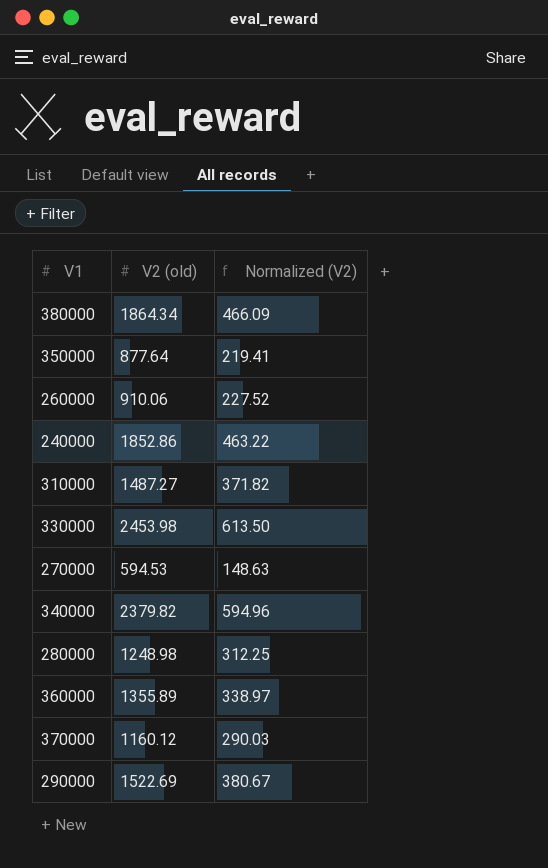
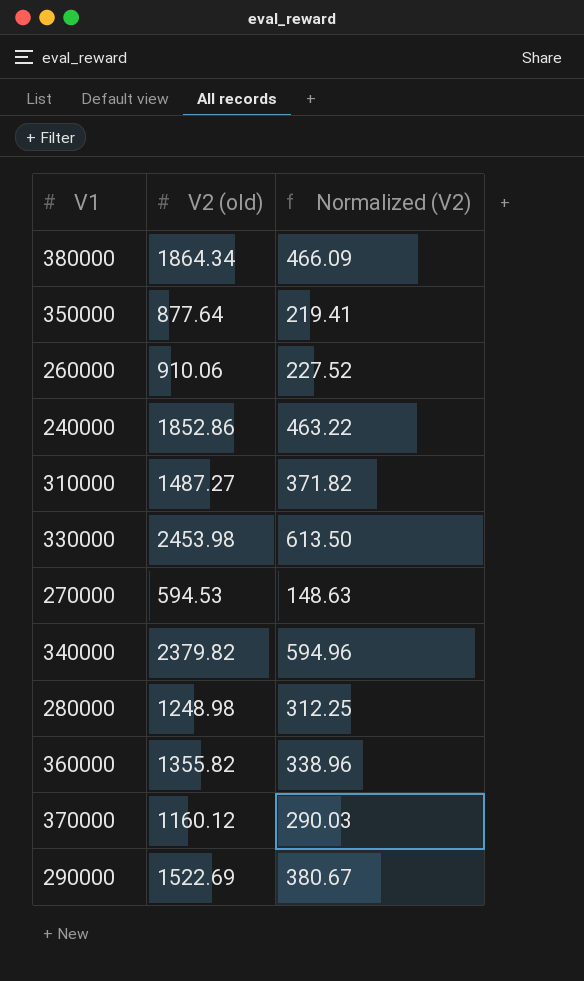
360000 | V2 (old): 1355.89 -> 1355.82
360000 | Normalized (V2): 338.97 -> 338.96

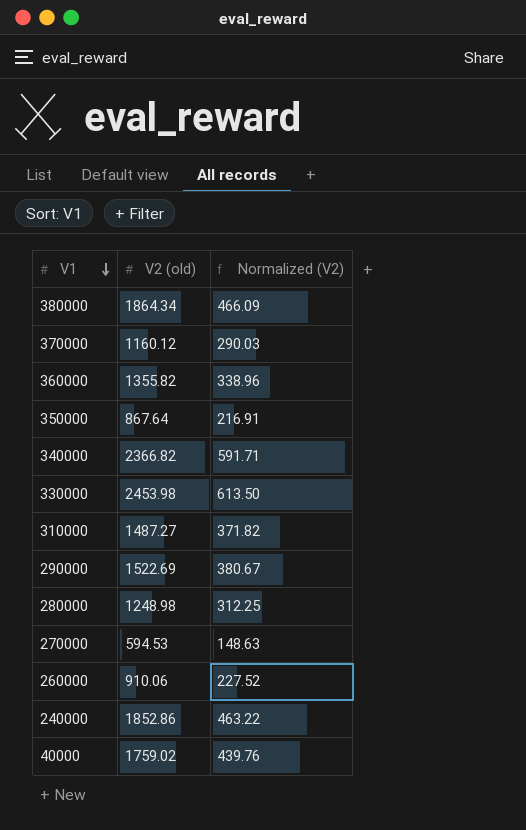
row order: none -> V1 descending
350000 | V2 (old): 877.64 -> 867.64
350000 | Normalized (V2): 219.41 -> 216.91
340000 | V2 (old): 2379.82 -> 2366.82
340000 | Normalized (V2): 594.96 -> 591.71
row 40000: none -> 1759.02 | 439.76

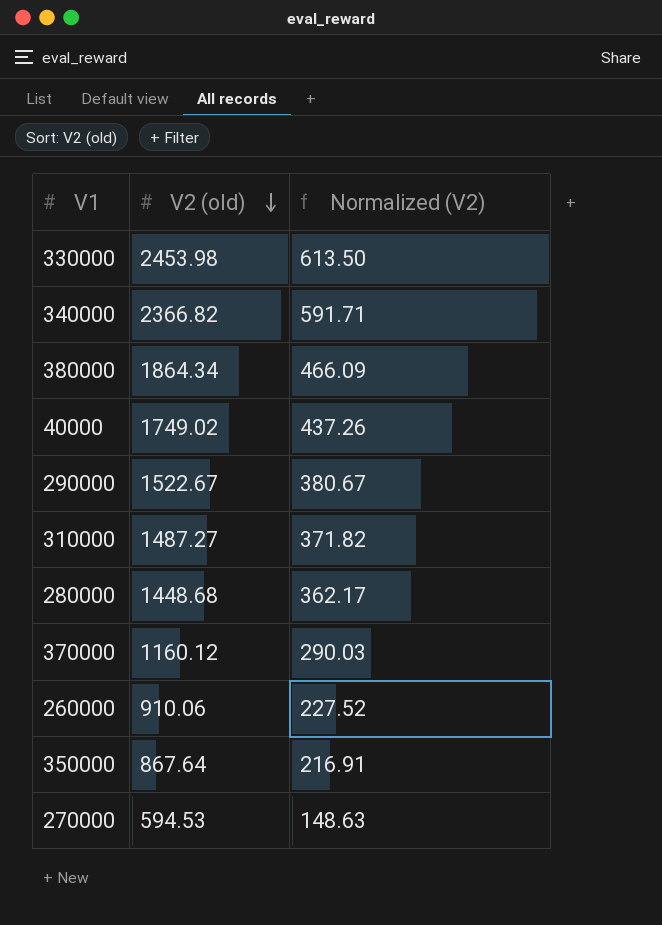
row order: V1 descending -> V2 (old) descending
row 360000: 1355.82 | 338.96 -> none
row 240000: 1852.86 | 463.22 -> none
40000 | V2 (old): 1759.02 -> 1749.02
40000 | Normalized (V2): 439.76 -> 437.26
290000 | V2 (old): 1522.69 -> 1522.67
280000 | V2 (old): 1248.98 -> 1448.68
280000 | Normalized (V2): 312.25 -> 362.17

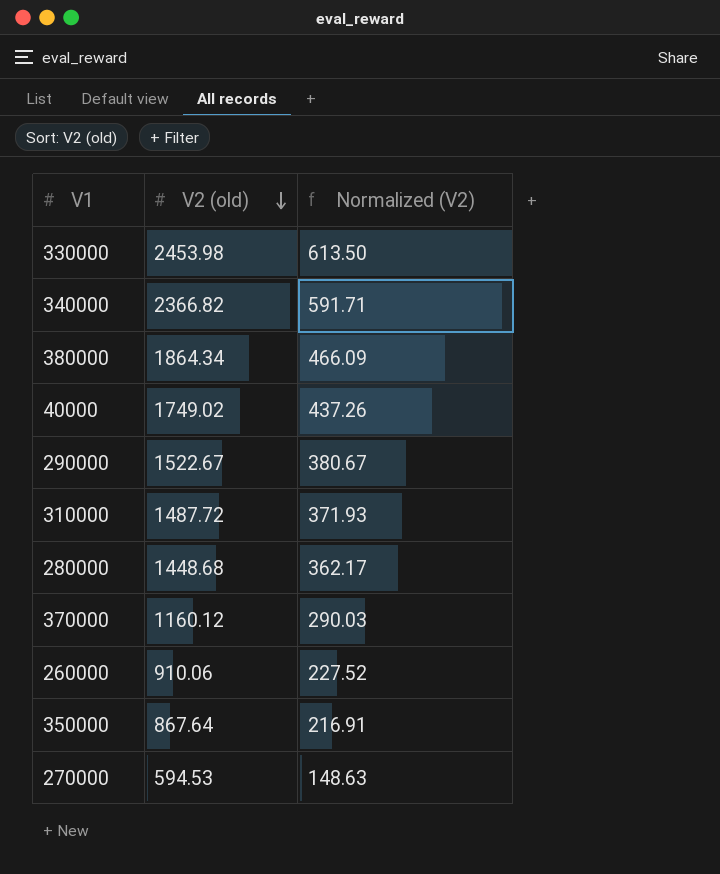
310000 | V2 (old): 1487.27 -> 1487.72
310000 | Normalized (V2): 371.82 -> 371.93

